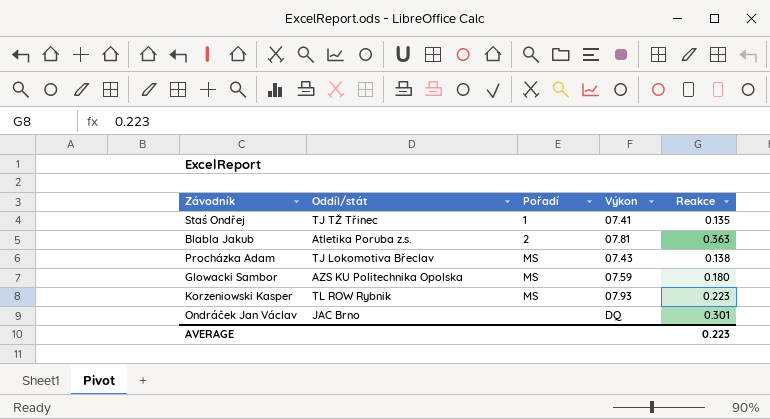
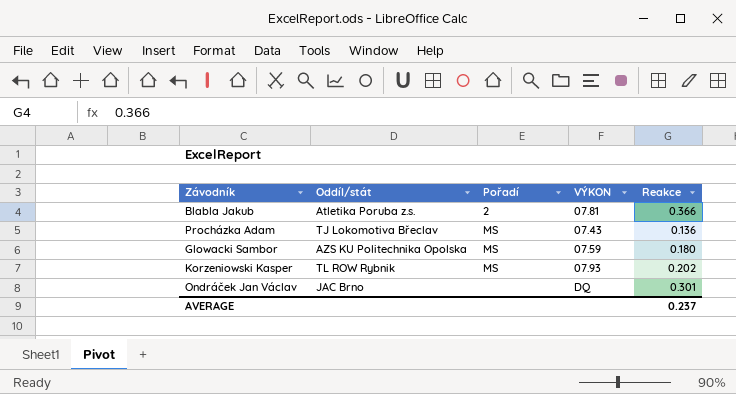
column name: Výkon -> VÝKON
row Staś Ondřej: TJ TŽ Třinec | 1 | 07.41 | 0.135 -> none
Blabla Jakub | Reakce: 0.363 -> 0.366
Procházka Adam | Reakce: 0.138 -> 0.136
Korzeniowski Kasper | Reakce: 0.223 -> 0.202
AVERAGE | Reakce: 0.223 -> 0.237

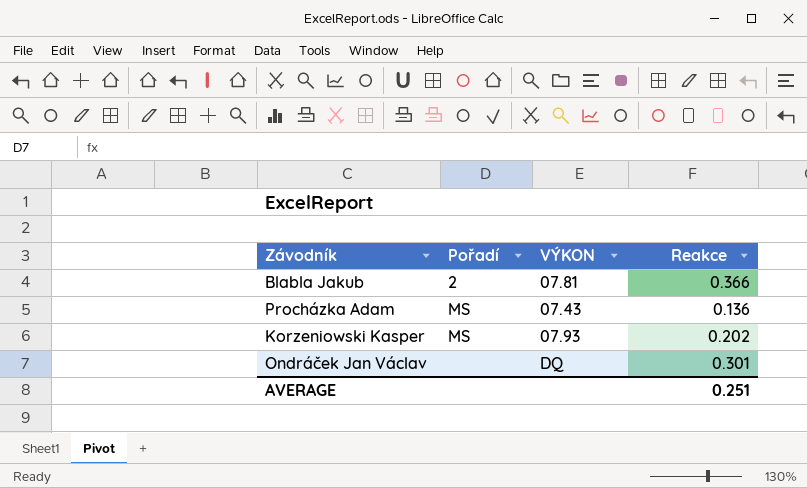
column Oddíl/stát | position: 2 -> none
row Glowacki Sambor: AZS KU Politechnika Opolska | MS | 07.59 | 0.180 -> none
AVERAGE | Reakce: 0.237 -> 0.251

